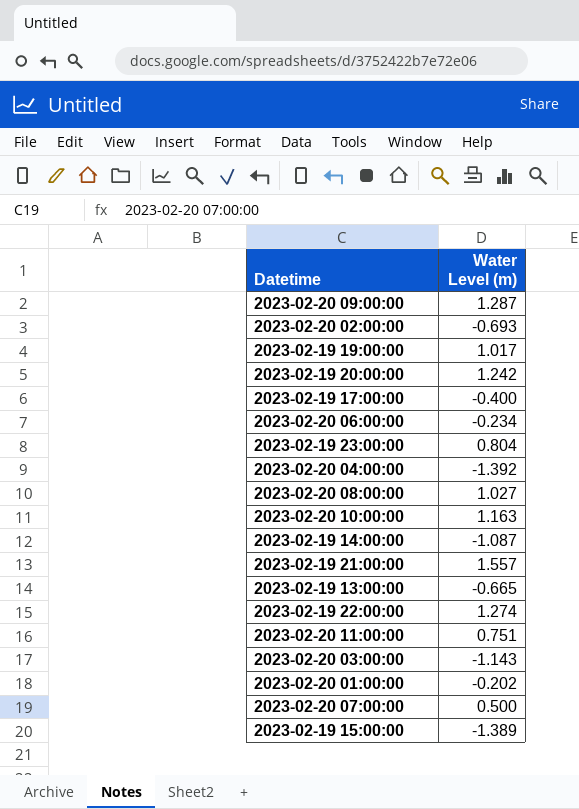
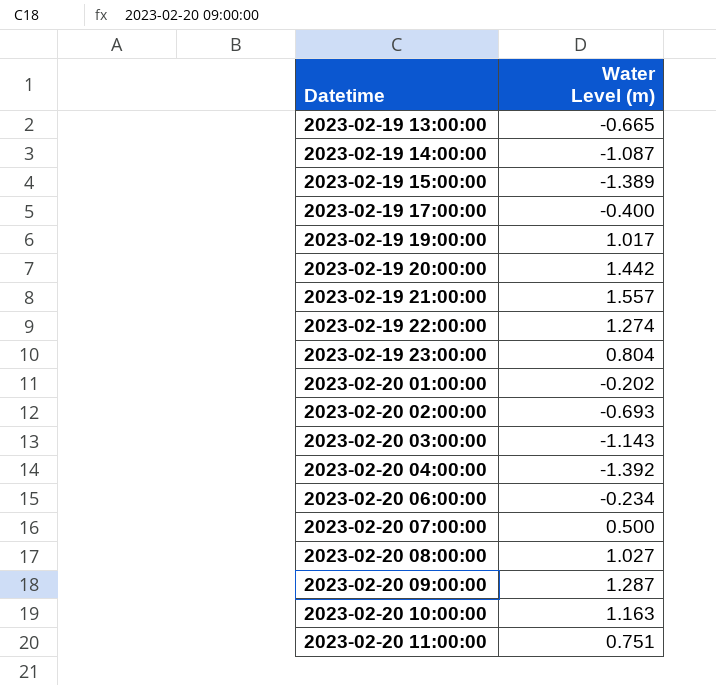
row order: none -> Datetime ascending
2023-02-19 20:00:00 | Water Level (m): 1.242 -> 1.442

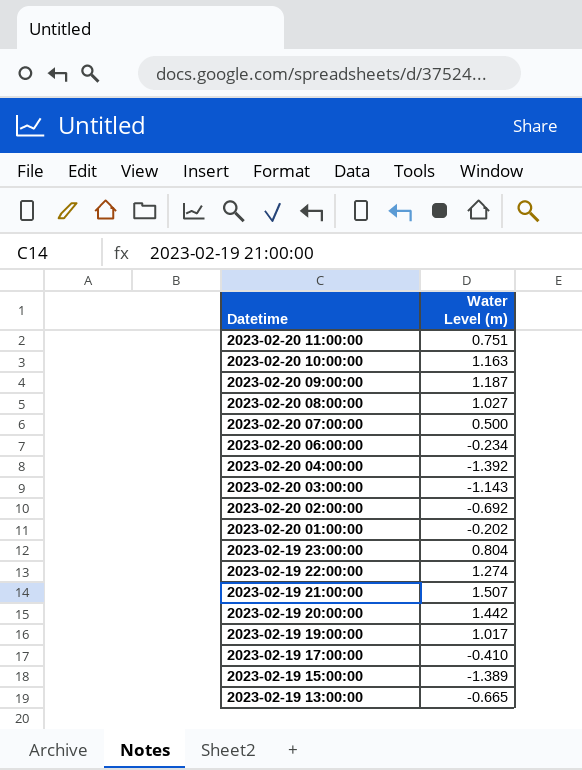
row order: Datetime ascending -> Datetime descending
row 2023-02-19 14:00:00: -1.087 -> none
2023-02-20 09:00:00 | Water Level (m): 1.287 -> 1.187
2023-02-20 02:00:00 | Water Level (m): -0.693 -> -0.692
2023-02-19 21:00:00 | Water Level (m): 1.557 -> 1.507
2023-02-19 17:00:00 | Water Level (m): -0.400 -> -0.410

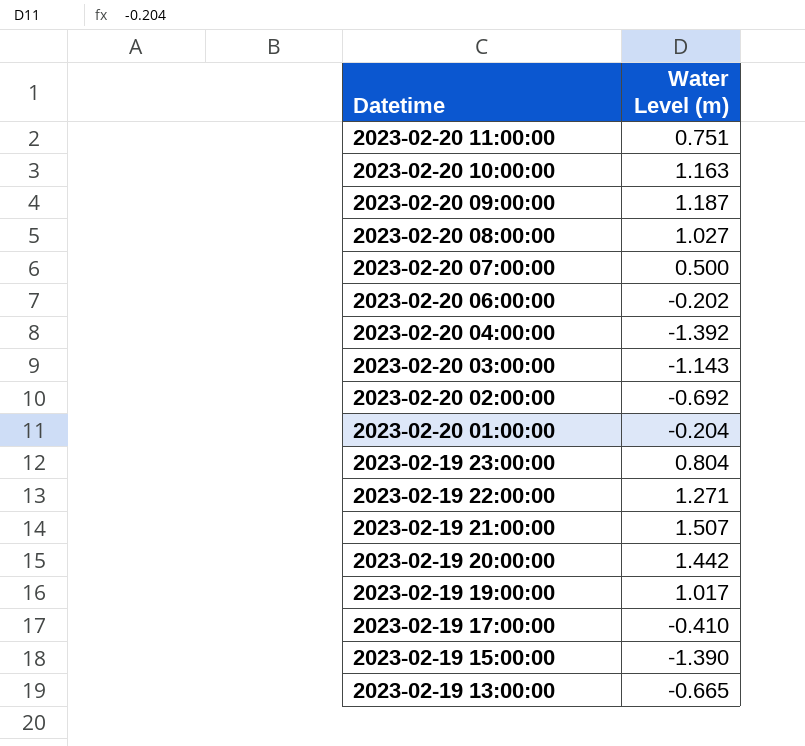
2023-02-20 06:00:00 | Water Level (m): -0.234 -> -0.202
2023-02-20 01:00:00 | Water Level (m): -0.202 -> -0.204
2023-02-19 22:00:00 | Water Level (m): 1.274 -> 1.271
2023-02-19 15:00:00 | Water Level (m): -1.389 -> -1.390

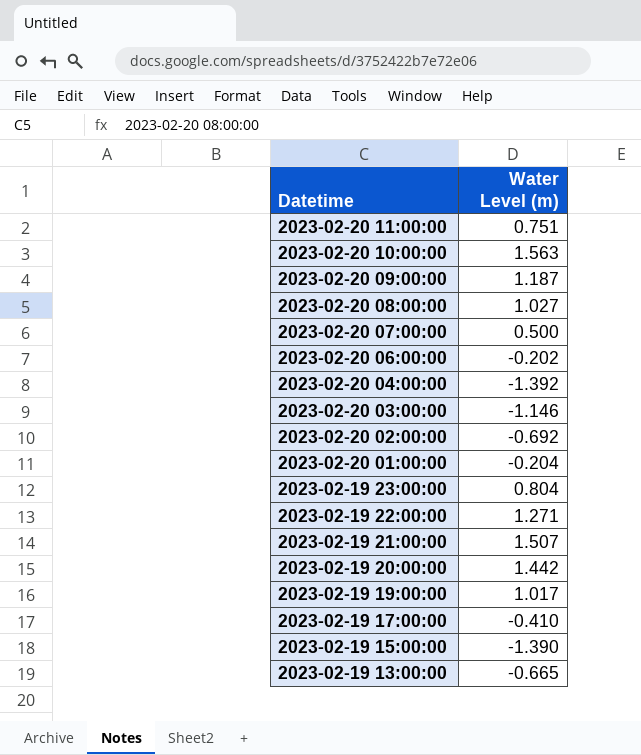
2023-02-20 10:00:00 | Water Level (m): 1.163 -> 1.563
2023-02-20 03:00:00 | Water Level (m): -1.143 -> -1.146

